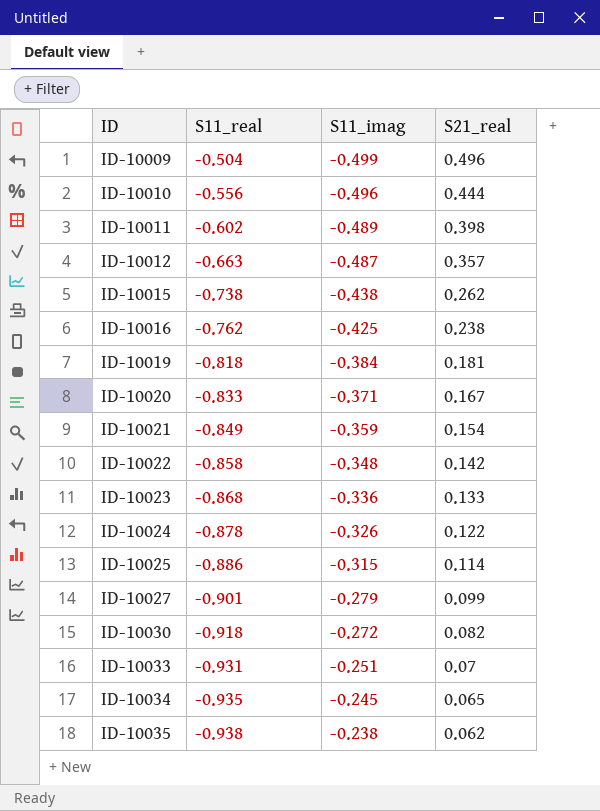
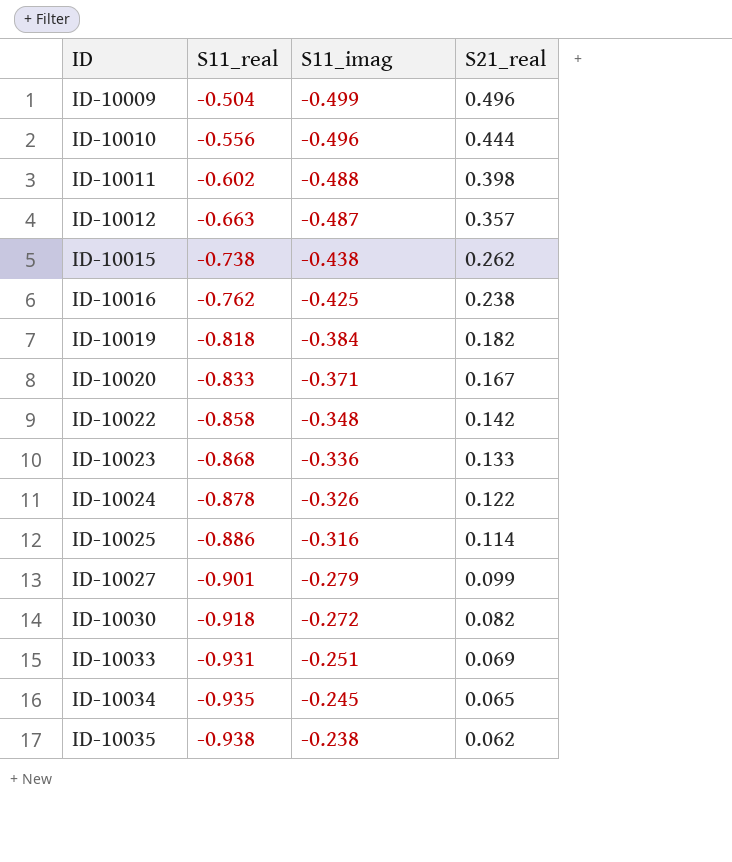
row ID-10021: -0.849 | -0.359 | 0.154 -> none
ID-10011 | S11_imag: -0.489 -> -0.488
ID-10019 | S21_real: 0.181 -> 0.182
ID-10025 | S11_imag: -0.315 -> -0.316
ID-10033 | S21_real: 0.07 -> 0.069

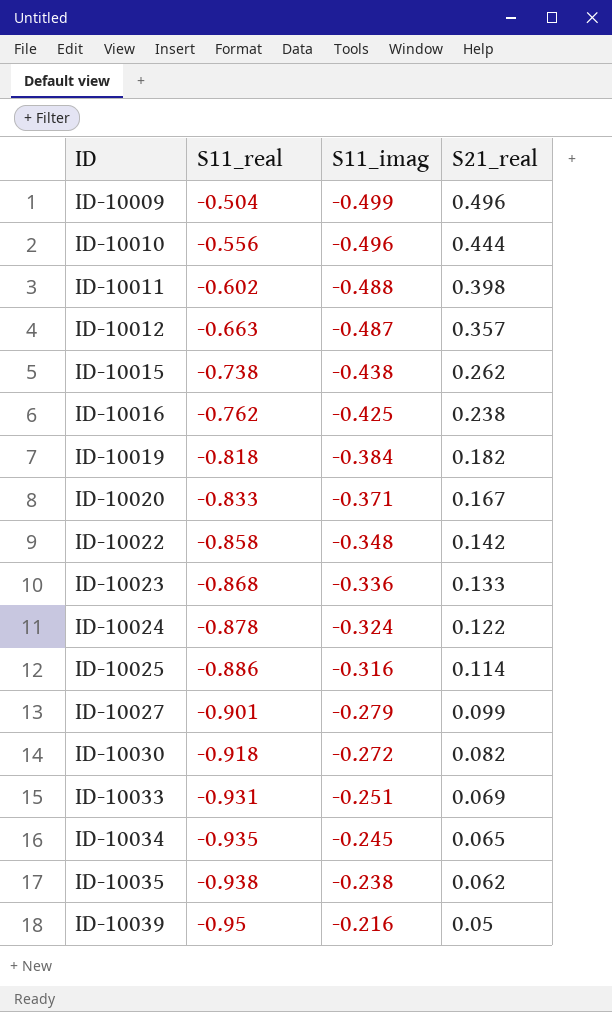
ID-10024 | S11_imag: -0.326 -> -0.324
row ID-10039: none -> -0.95 | -0.216 | 0.05

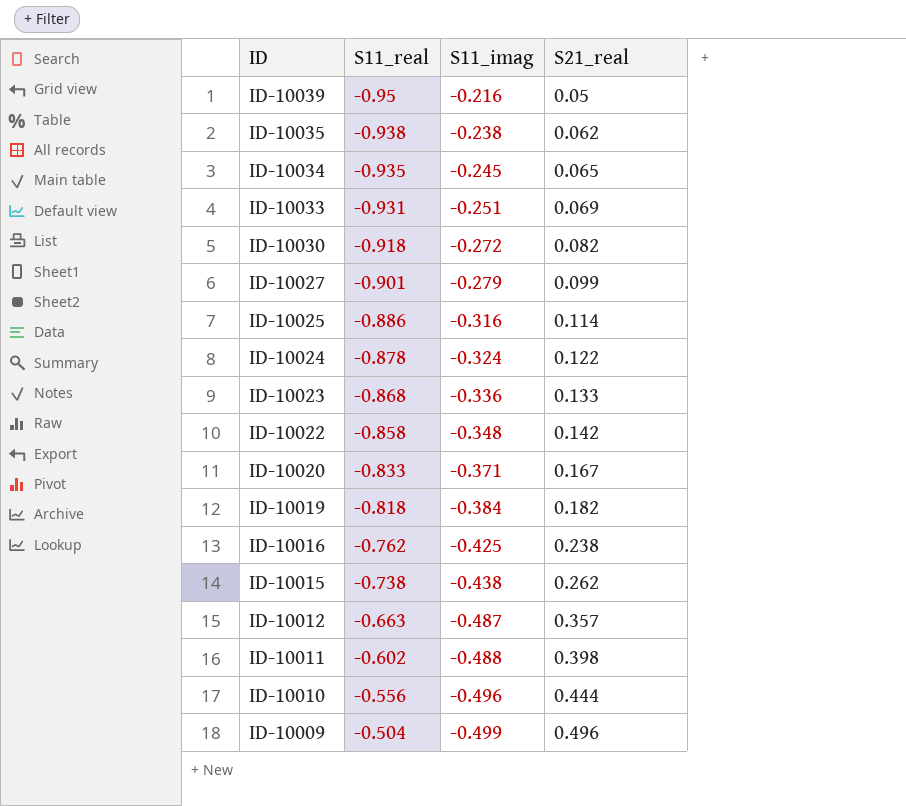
row order: ID ascending -> ID descending

